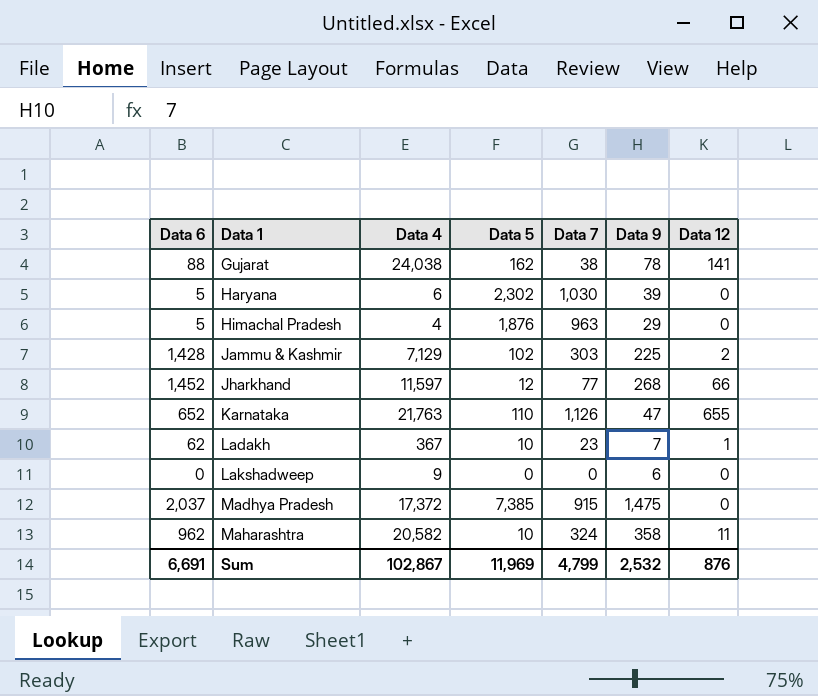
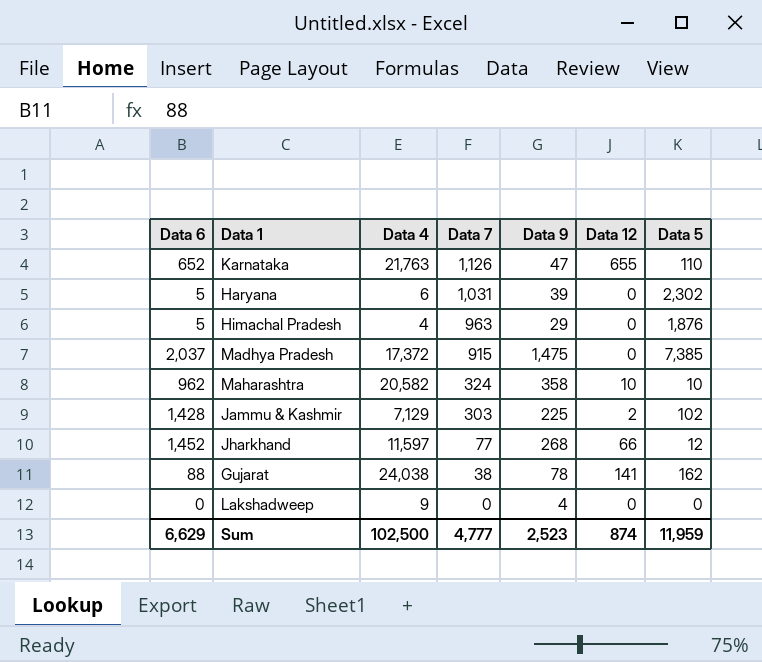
row order: Data 1 ascending -> Data 7 descending
column Data 5 | position: 4 -> 7
row Ladakh: 62 | 367 | 10 | 23 | 7 | 1 -> none
Haryana | Data 7: 1,030 -> 1,031
Maharashtra | Data 12: 11 -> 10
Lakshadweep | Data 9: 6 -> 4
Sum | Data 6: 6,691 -> 6,629
Sum | Data 4: 102,867 -> 102,500
Sum | Data 7: 4,799 -> 4,777
Sum | Data 9: 2,532 -> 2,523
Sum | Data 12: 876 -> 874
Sum | Data 5: 11,969 -> 11,959

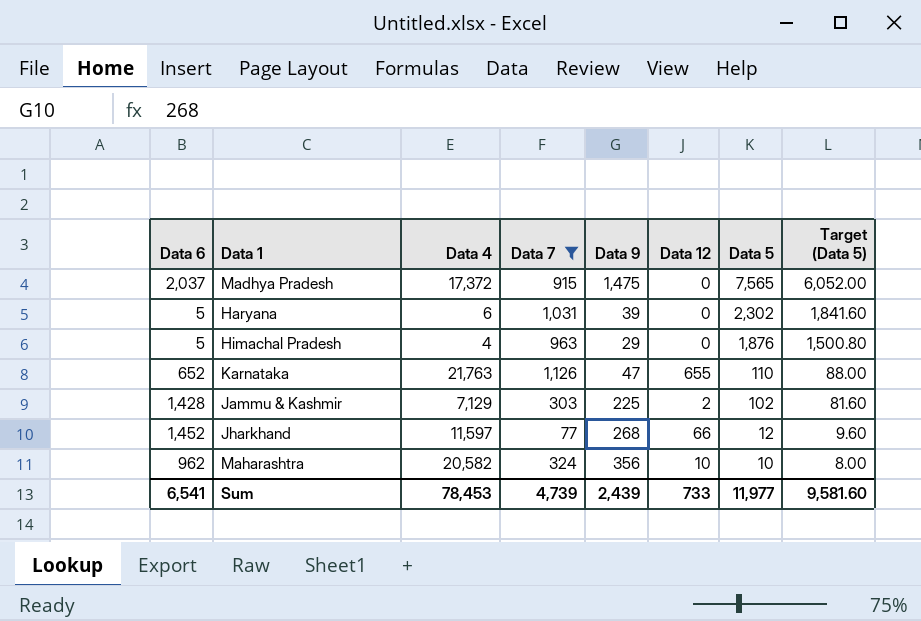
filter: none -> Data 7 >= 77
row order: Data 7 descending -> Data 5 descending
column Target (Data 5) | formula: none -> [Data 5] * 0.8
Madhya Pradesh | Data 5: 7,385 -> 7,565
Maharashtra | Data 9: 358 -> 356
Sum | Data 6: 6,629 -> 6,541
Sum | Data 4: 102,500 -> 78,453
Sum | Data 7: 4,777 -> 4,739
Sum | Data 9: 2,523 -> 2,439
Sum | Data 12: 874 -> 733
Sum | Data 5: 11,959 -> 11,977

